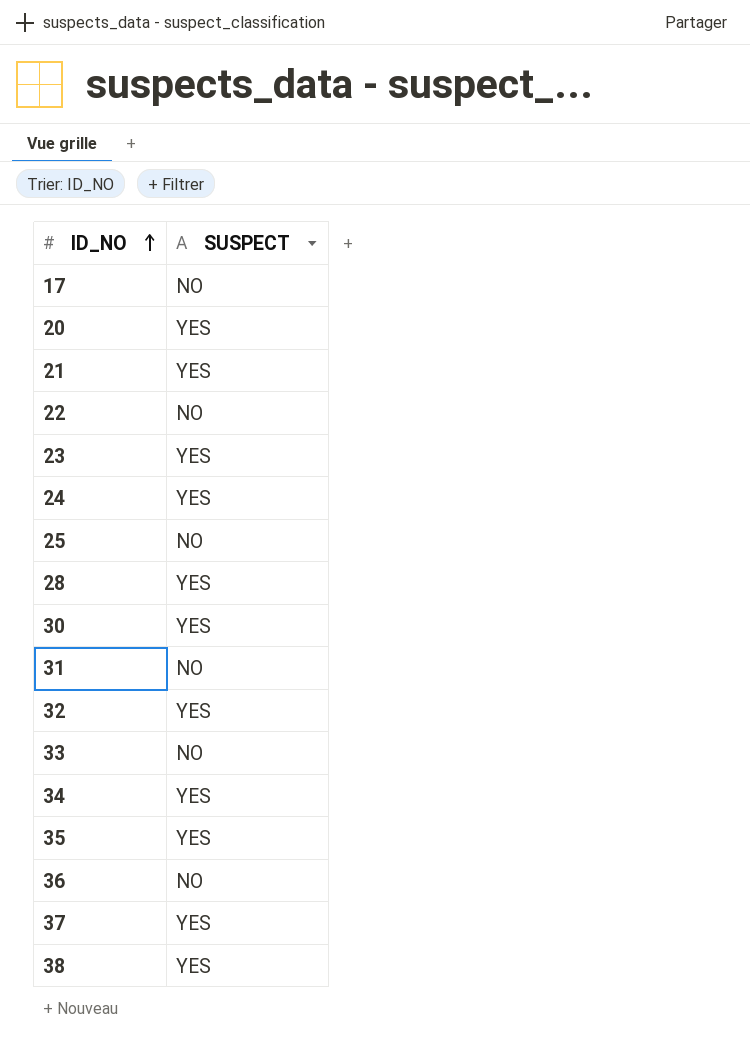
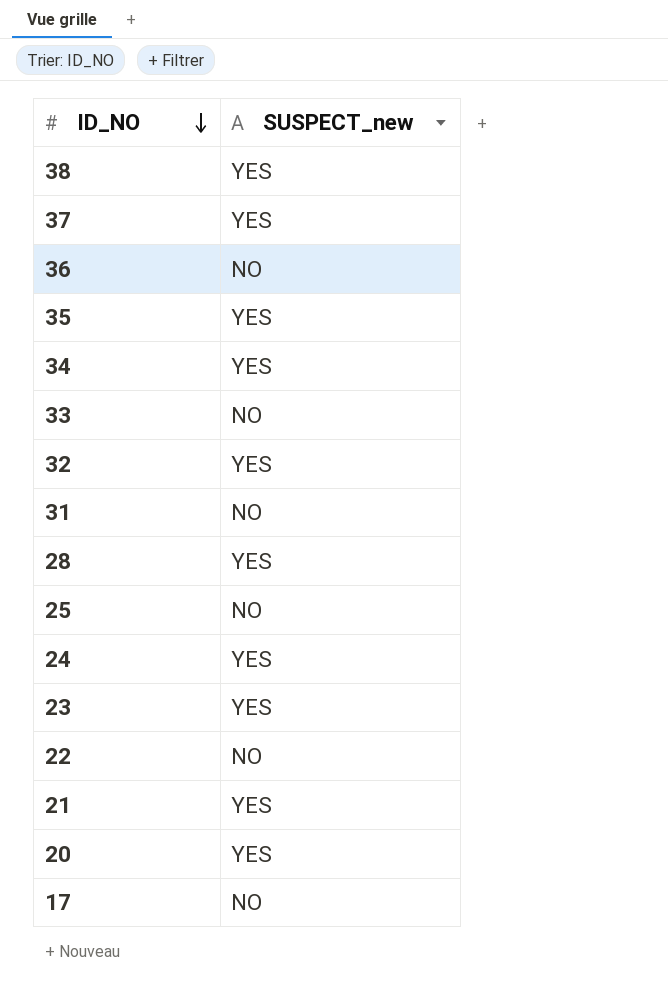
row order: ID_NO ascending -> ID_NO descending
column name: SUSPECT -> SUSPECT_new
row 30: YES -> none

